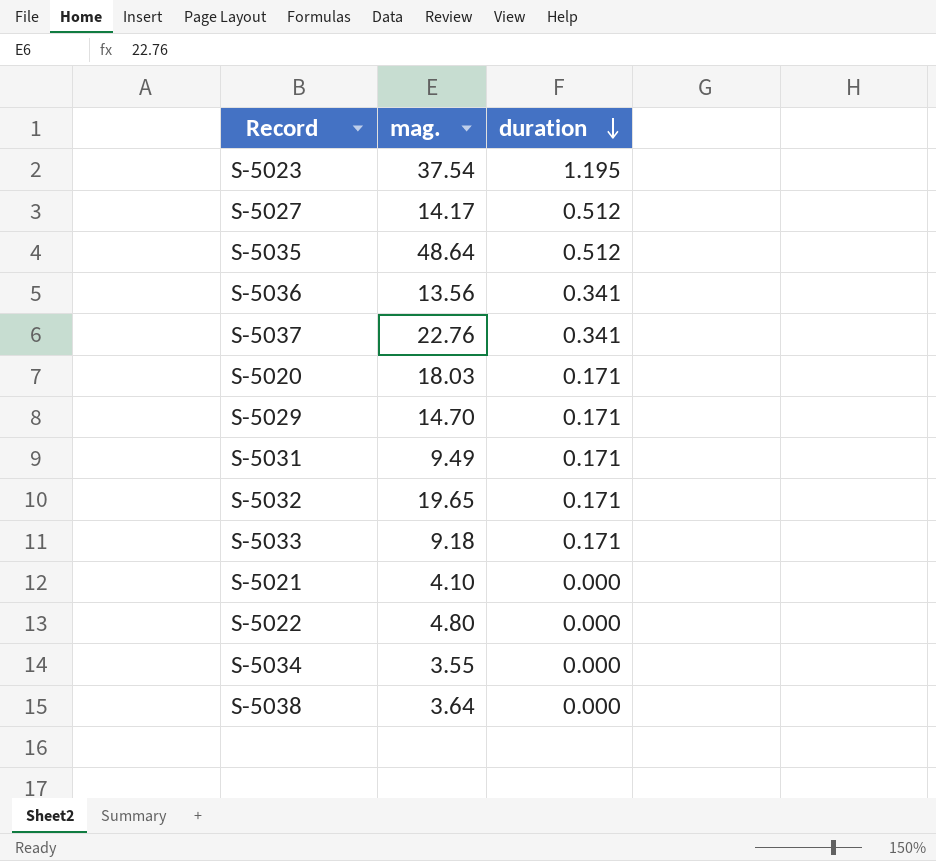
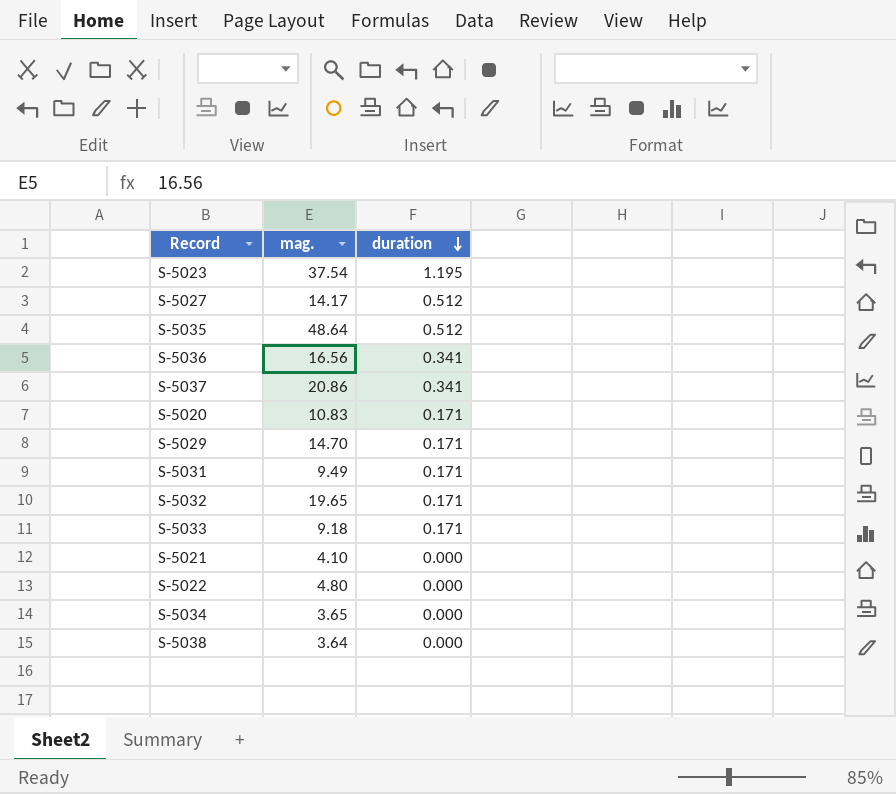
S-5036 | mag.: 13.56 -> 16.56
S-5037 | mag.: 22.76 -> 20.86
S-5020 | mag.: 18.03 -> 10.83
S-5034 | mag.: 3.55 -> 3.65

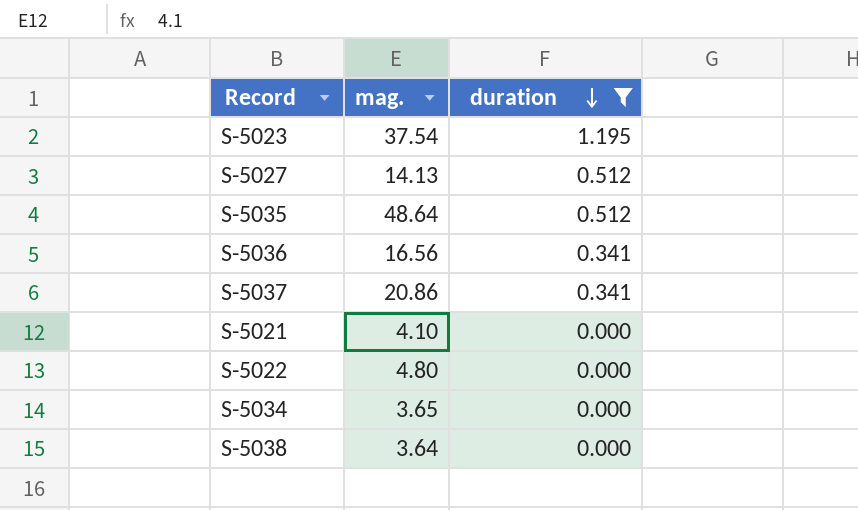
filter: none -> duration != 0.171
S-5027 | mag.: 14.17 -> 14.13

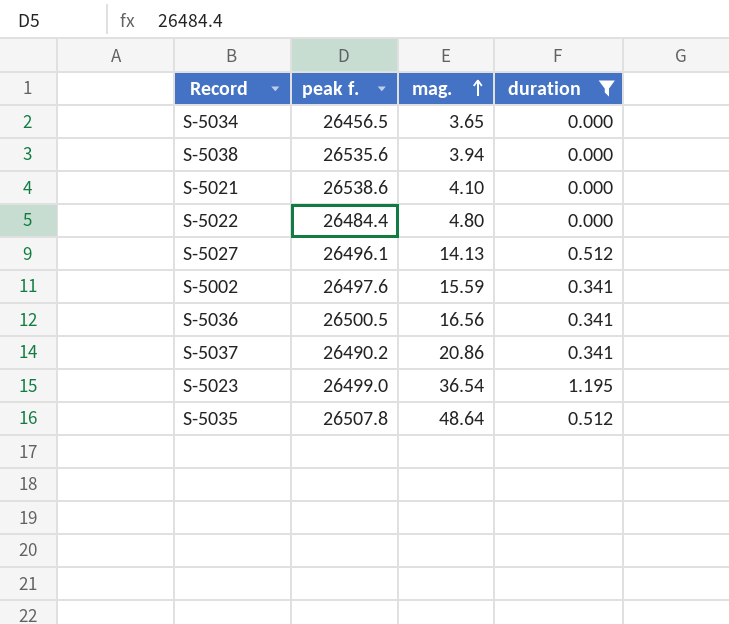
row order: duration descending -> mag. ascending
column peak f. | position: none -> 2
S-5038 | mag.: 3.64 -> 3.94
row S-5002: none -> 26497.6 | 15.59 | 0.341
S-5023 | mag.: 37.54 -> 36.54

